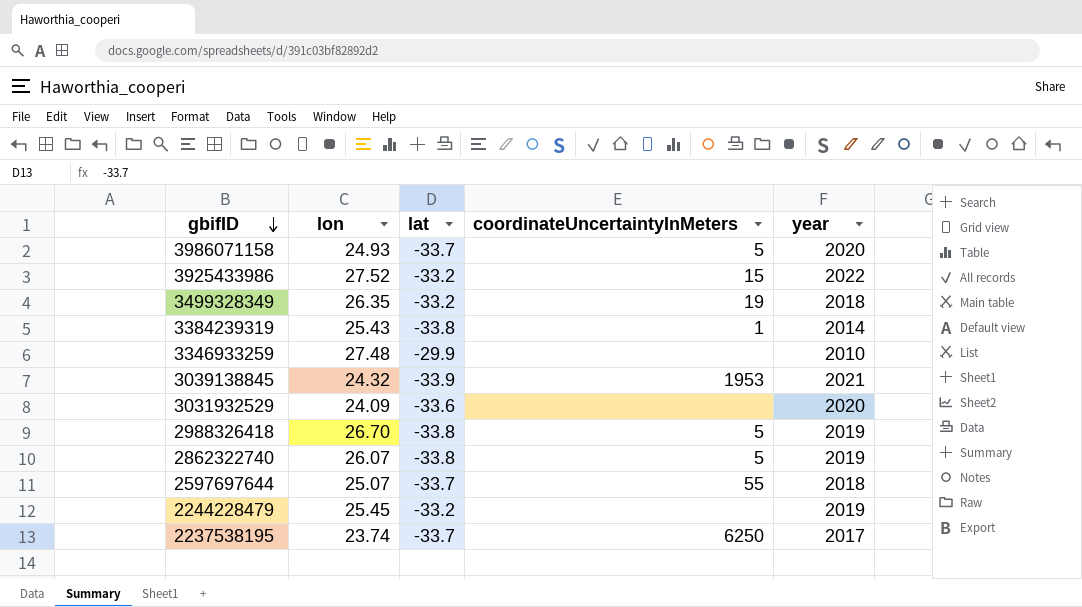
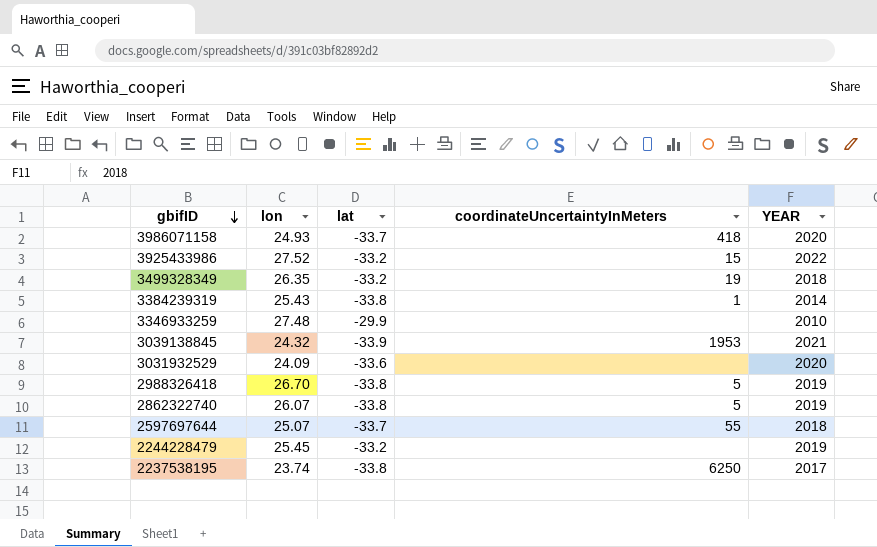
column name: year -> YEAR
3986071158 | coordinateUncertaintyInMeters: 5 -> 418
2237538195 | lat: -33.7 -> -33.8

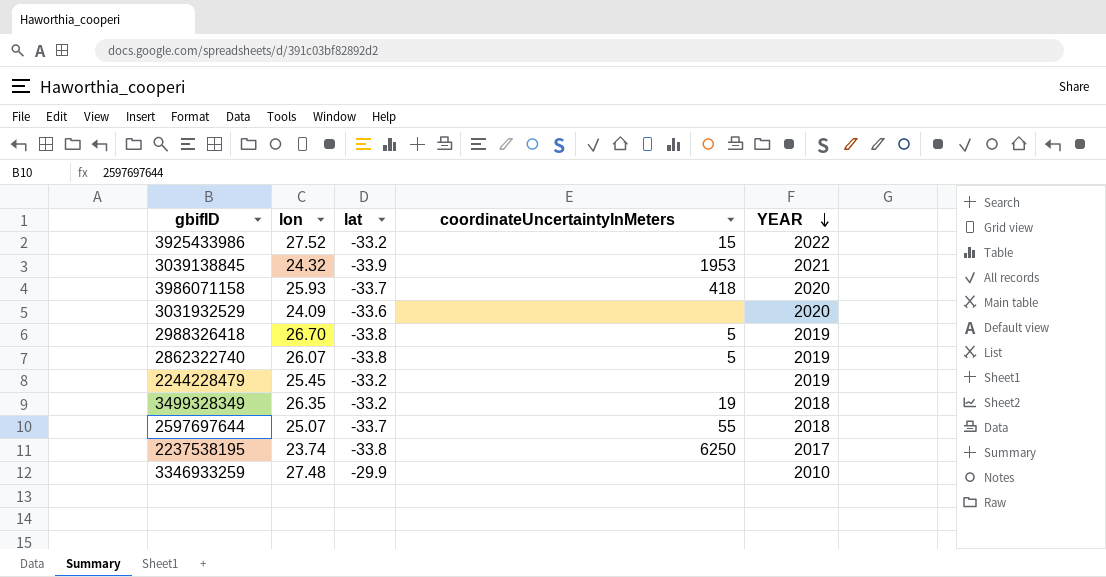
row order: gbifID descending -> YEAR descending
row 3384239319: 25.43 | -33.8 | 1 | 2014 -> none
3986071158 | lon: 24.93 -> 25.93

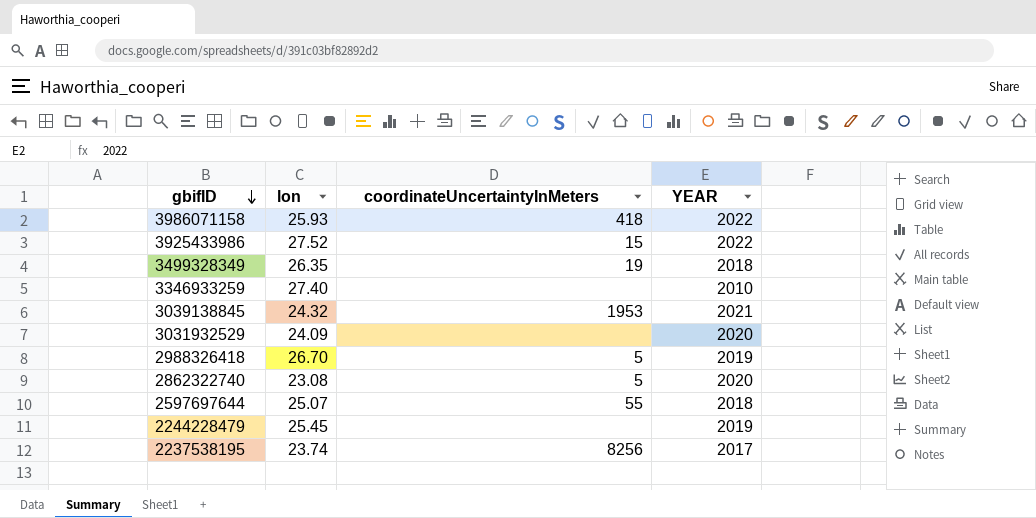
row order: YEAR descending -> gbifID descending
column lat | position: 3 -> none
3986071158 | YEAR: 2020 -> 2022
3346933259 | lon: 27.48 -> 27.40
2862322740 | lon: 26.07 -> 23.08
2862322740 | YEAR: 2019 -> 2020
2237538195 | coordinateUncertaintyInMeters: 6250 -> 8256

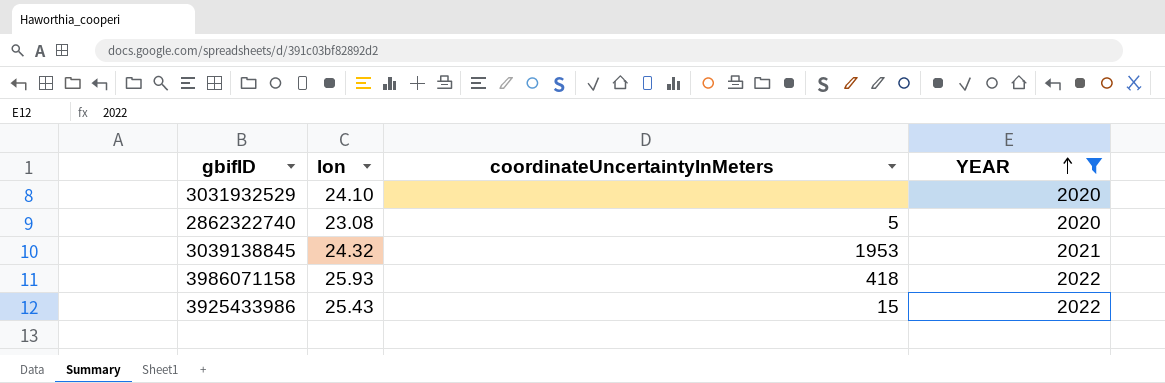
filter: none -> YEAR >= 2020
row order: gbifID descending -> YEAR ascending
3031932529 | lon: 24.09 -> 24.10
3925433986 | lon: 27.52 -> 25.43

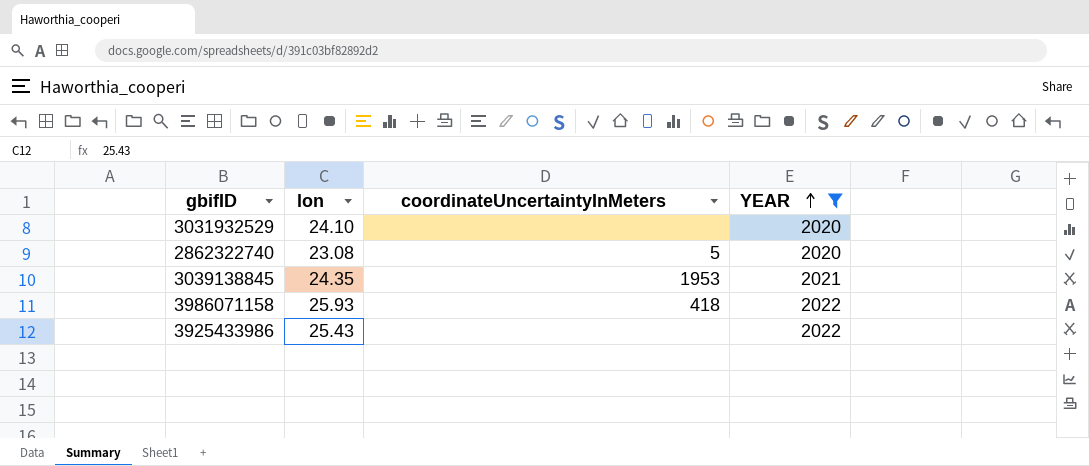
3039138845 | lon: 24.32 -> 24.35
3925433986 | coordinateUncertaintyInMeters: 15 -> none

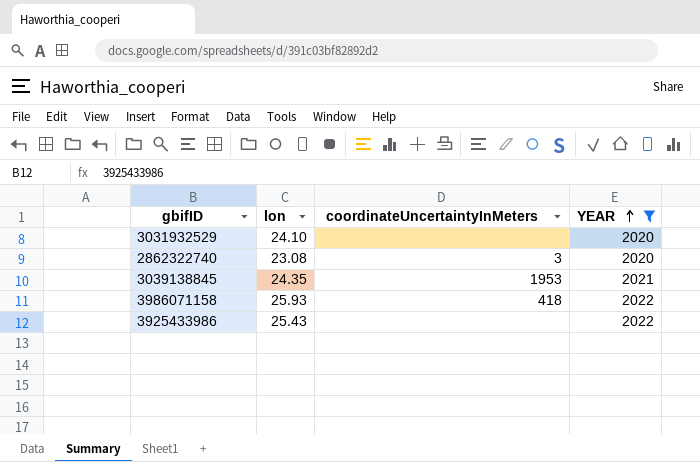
2862322740 | coordinateUncertaintyInMeters: 5 -> 3

